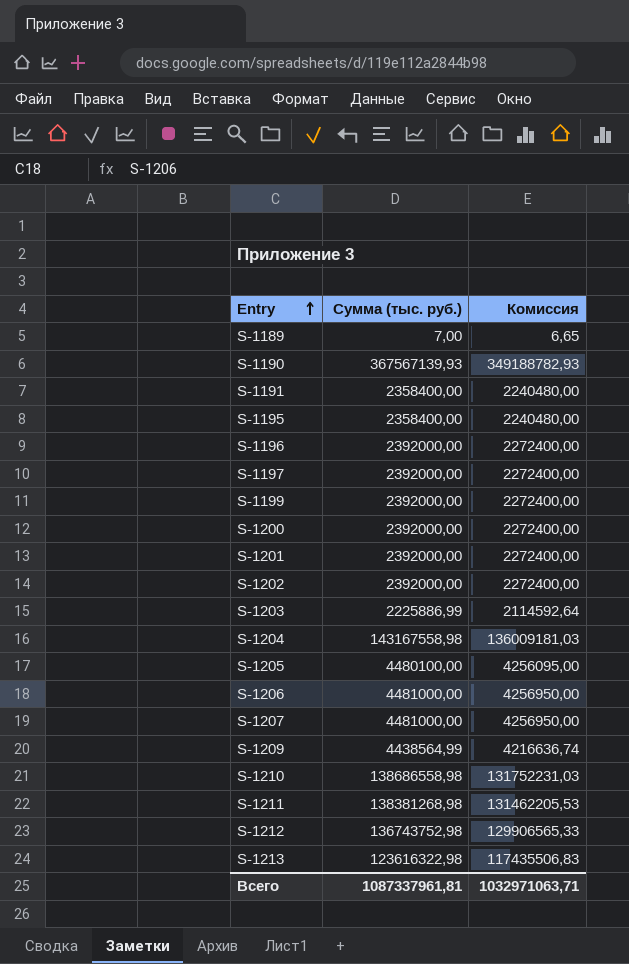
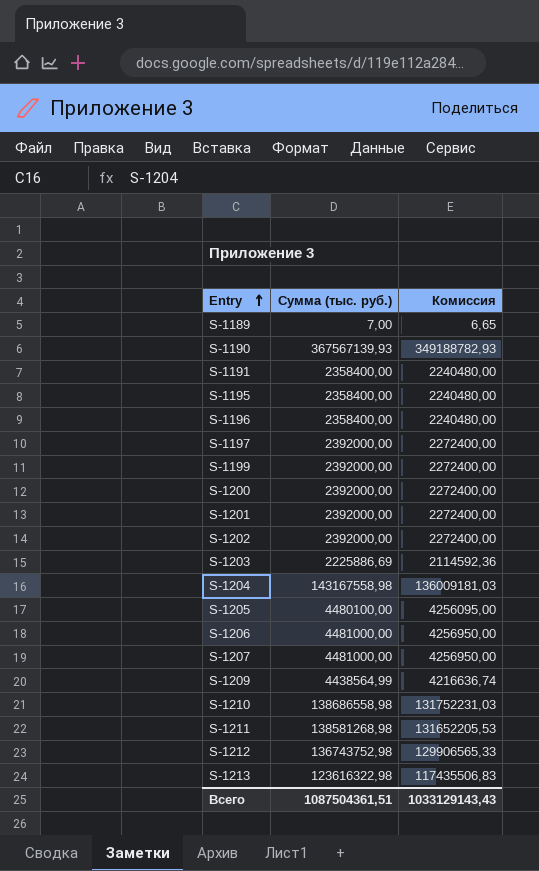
S-1196 | Сумма (тыс. руб.): 2392000,00 -> 2358400,00
S-1196 | Комиссия: 2272400,00 -> 2240480,00
S-1203 | Сумма (тыс. руб.): 2225886,99 -> 2225886,69
S-1203 | Комиссия: 2114592,64 -> 2114592,36
S-1211 | Сумма (тыс. руб.): 138381268,98 -> 138581268,98
S-1211 | Комиссия: 131462205,53 -> 131652205,53
Всего | Сумма (тыс. руб.): 1087337961,81 -> 1087504361,51
Всего | Комиссия: 1032971063,71 -> 1033129143,43

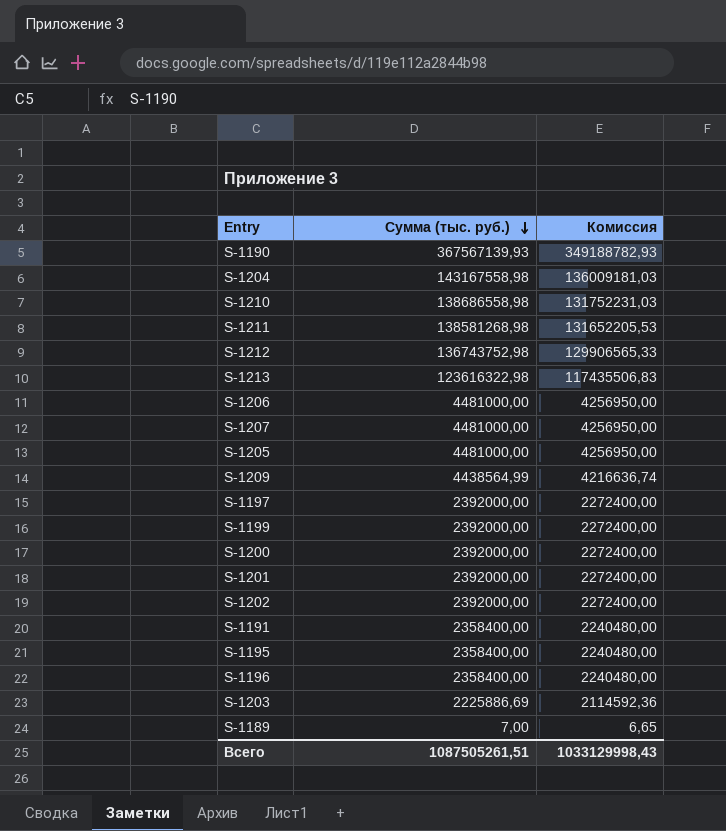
row order: Entry ascending -> Сумма (тыс. руб.) descending
S-1205 | Сумма (тыс. руб.): 4480100,00 -> 4481000,00
S-1205 | Комиссия: 4256095,00 -> 4256950,00
Всего | Сумма (тыс. руб.): 1087504361,51 -> 1087505261,51
Всего | Комиссия: 1033129143,43 -> 1033129998,43

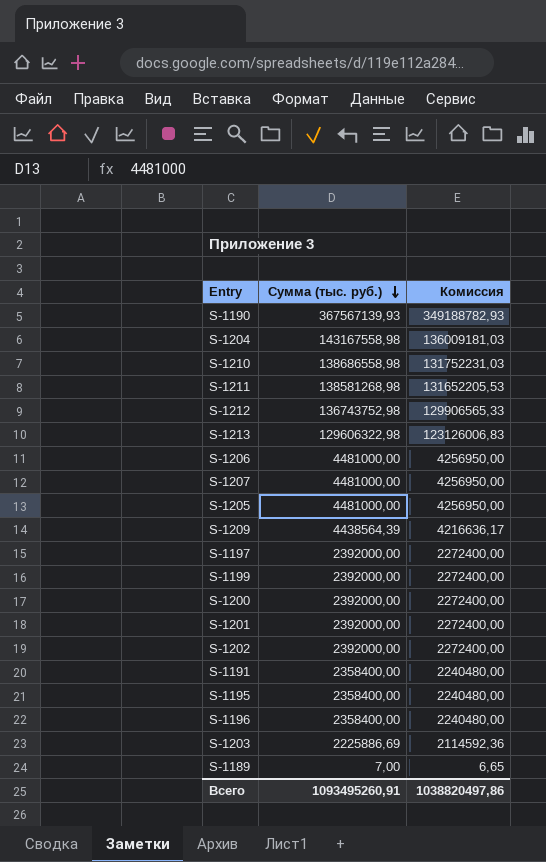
S-1213 | Сумма (тыс. руб.): 123616322,98 -> 129606322,98
S-1213 | Комиссия: 117435506,83 -> 123126006,83
S-1209 | Сумма (тыс. руб.): 4438564,99 -> 4438564,39
S-1209 | Комиссия: 4216636,74 -> 4216636,17
Всего | Сумма (тыс. руб.): 1087505261,51 -> 1093495260,91
Всего | Комиссия: 1033129998,43 -> 1038820497,86

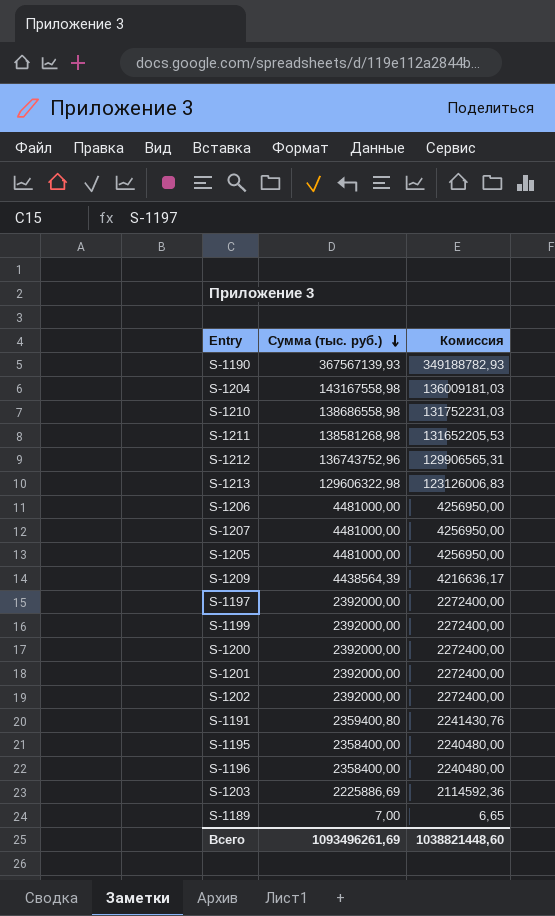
S-1212 | Сумма (тыс. руб.): 136743752,98 -> 136743752,96
S-1212 | Комиссия: 129906565,33 -> 129906565,31
S-1191 | Сумма (тыс. руб.): 2358400,00 -> 2359400,80
S-1191 | Комиссия: 2240480,00 -> 2241430,76
Всего | Сумма (тыс. руб.): 1093495260,91 -> 1093496261,69
Всего | Комиссия: 1038820497,86 -> 1038821448,60

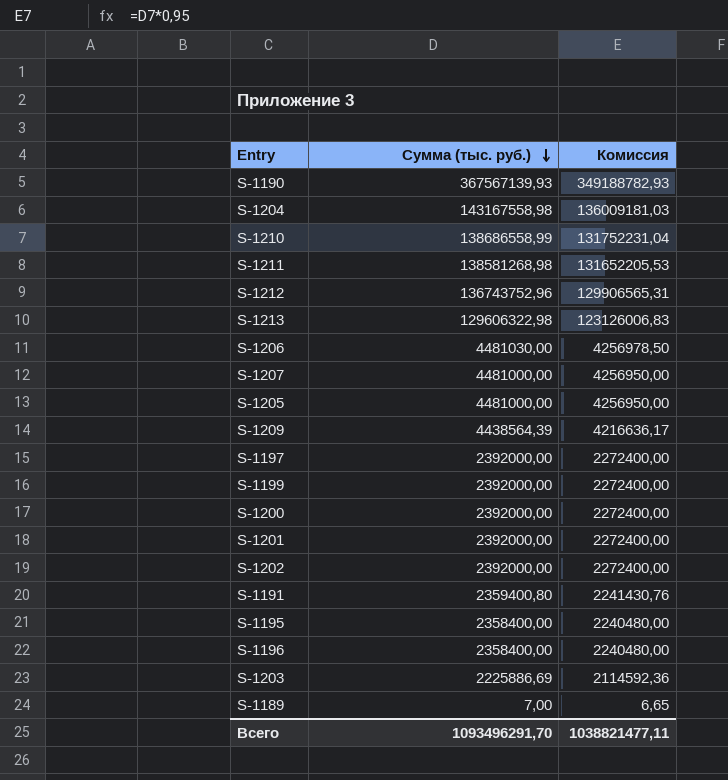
S-1210 | Сумма (тыс. руб.): 138686558,98 -> 138686558,99
S-1210 | Комиссия: 131752231,03 -> 131752231,04
S-1206 | Сумма (тыс. руб.): 4481000,00 -> 4481030,00
S-1206 | Комиссия: 4256950,00 -> 4256978,50
Всего | Сумма (тыс. руб.): 1093496261,69 -> 1093496291,70
Всего | Комиссия: 1038821448,60 -> 1038821477,11

